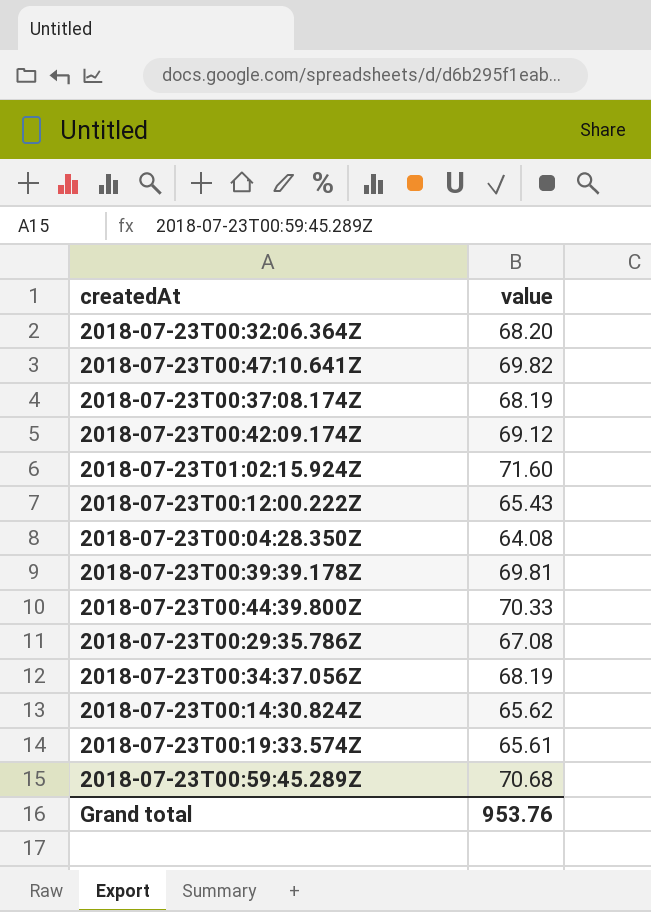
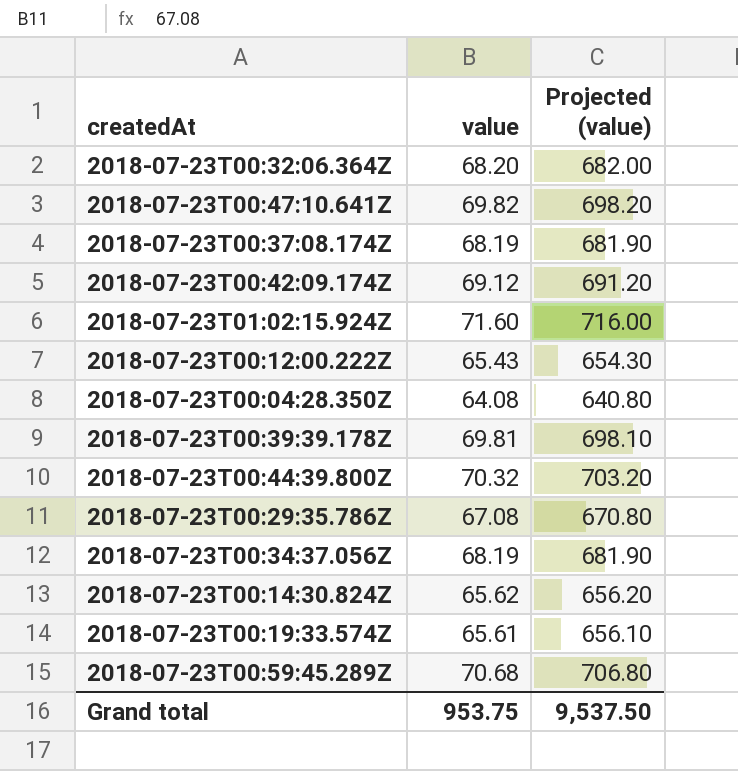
column Projected (value) | formula: none -> [value] * 10
2018-07-23T00:44:39.800Z | value: 70.33 -> 70.32
Grand total | value: 953.76 -> 953.75

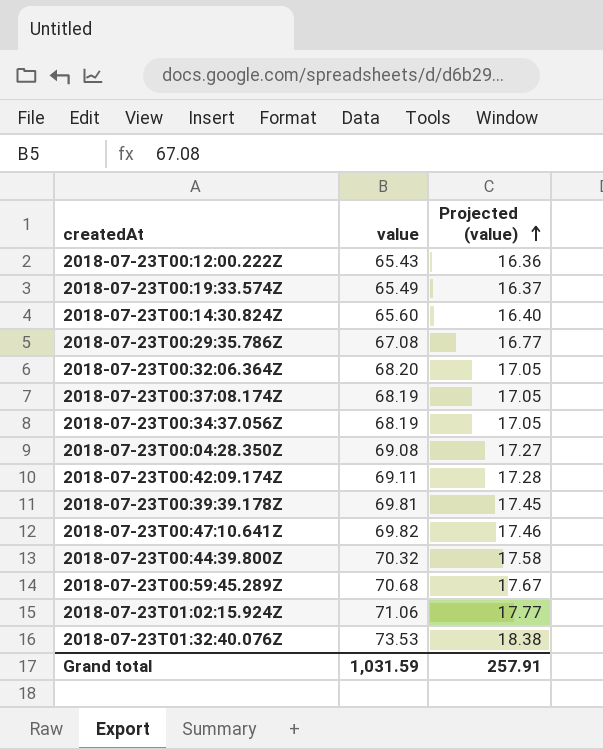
row order: none -> Projected (value) ascending
column Projected (value) | formula: [value] * 10 -> [value] * 0.25
2018-07-23T00:19:33.574Z | value: 65.61 -> 65.49
2018-07-23T00:14:30.824Z | value: 65.62 -> 65.60
2018-07-23T00:04:28.350Z | value: 64.08 -> 69.08
2018-07-23T00:42:09.174Z | value: 69.12 -> 69.11
2018-07-23T01:02:15.924Z | value: 71.60 -> 71.06
row 2018-07-23T01:32:40.076Z: none -> 73.53 | 18.38
Grand total | value: 953.75 -> 1,031.59
Grand total | Projected (value): 9,537.50 -> 257.91

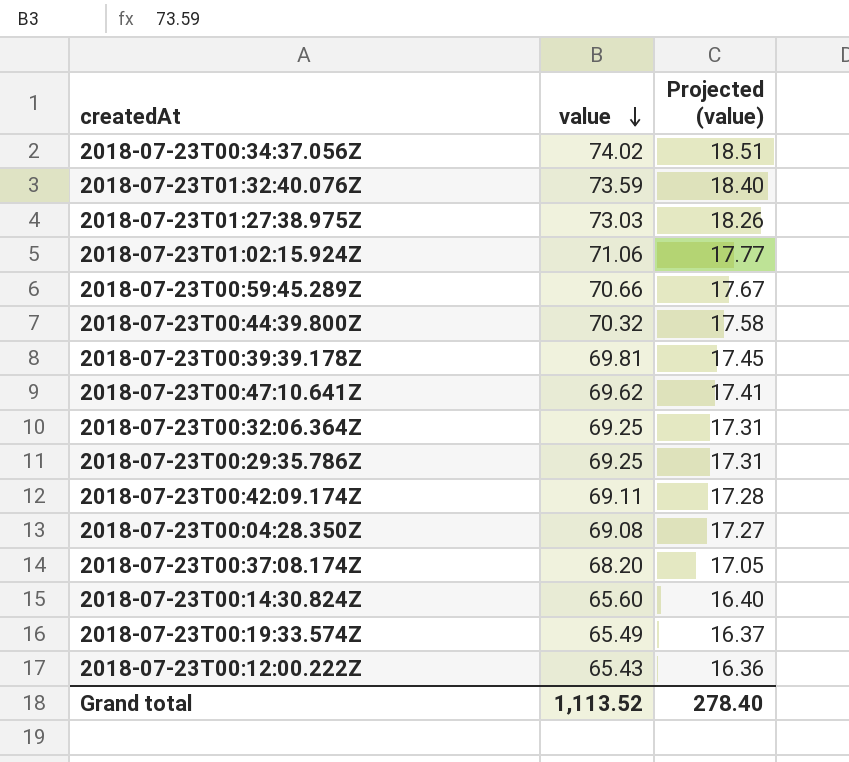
row order: Projected (value) ascending -> value descending
2018-07-23T00:34:37.056Z | value: 68.19 -> 74.02
2018-07-23T00:34:37.056Z | Projected (value): 17.05 -> 18.51
2018-07-23T01:32:40.076Z | value: 73.53 -> 73.59
2018-07-23T01:32:40.076Z | Projected (value): 18.38 -> 18.40
row 2018-07-23T01:27:38.975Z: none -> 73.03 | 18.26
2018-07-23T00:59:45.289Z | value: 70.68 -> 70.66
2018-07-23T00:47:10.641Z | value: 69.82 -> 69.62
2018-07-23T00:47:10.641Z | Projected (value): 17.46 -> 17.41
2018-07-23T00:32:06.364Z | value: 68.20 -> 69.25
2018-07-23T00:32:06.364Z | Projected (value): 17.05 -> 17.31
2018-07-23T00:29:35.786Z | value: 67.08 -> 69.25
2018-07-23T00:29:35.786Z | Projected (value): 16.77 -> 17.31
2018-07-23T00:37:08.174Z | value: 68.19 -> 68.20
Grand total | value: 1,031.59 -> 1,113.52
Grand total | Projected (value): 257.91 -> 278.40

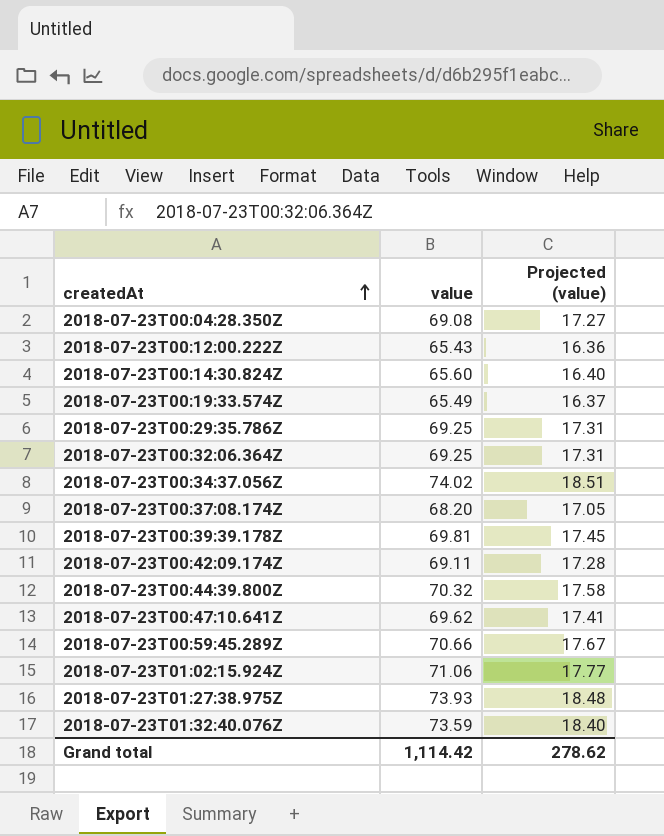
row order: value descending -> createdAt ascending
2018-07-23T01:27:38.975Z | value: 73.03 -> 73.93
2018-07-23T01:27:38.975Z | Projected (value): 18.26 -> 18.48
Grand total | value: 1,113.52 -> 1,114.42
Grand total | Projected (value): 278.40 -> 278.62

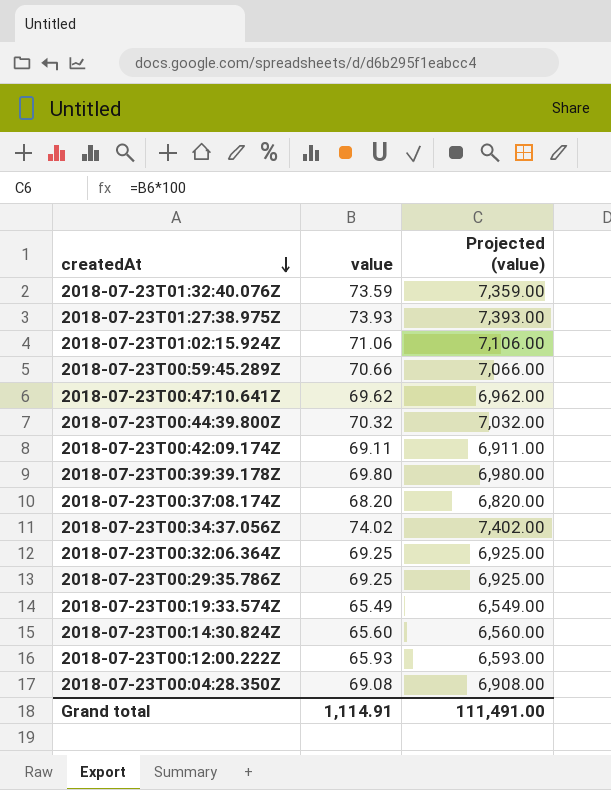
row order: createdAt ascending -> createdAt descending
column Projected (value) | formula: [value] * 0.25 -> [value] * 100
2018-07-23T00:39:39.178Z | value: 69.81 -> 69.80
2018-07-23T00:12:00.222Z | value: 65.43 -> 65.93
Grand total | value: 1,114.42 -> 1,114.91
Grand total | Projected (value): 278.62 -> 111,491.00

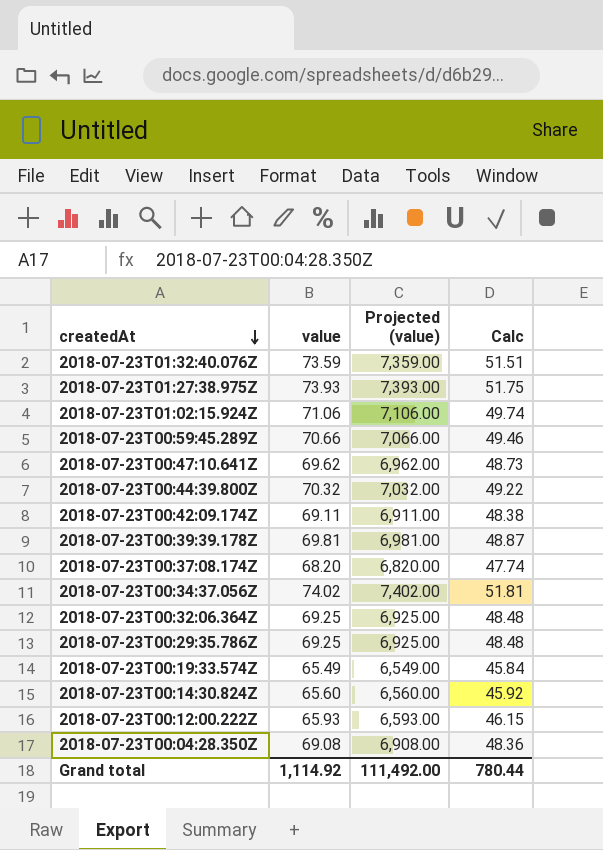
column Calc | formula: none -> [value] * 0.7
2018-07-23T00:39:39.178Z | value: 69.80 -> 69.81
2018-07-23T00:39:39.178Z | Projected (value): 6,980.00 -> 6,981.00
Grand total | value: 1,114.91 -> 1,114.92
Grand total | Projected (value): 111,491.00 -> 111,492.00

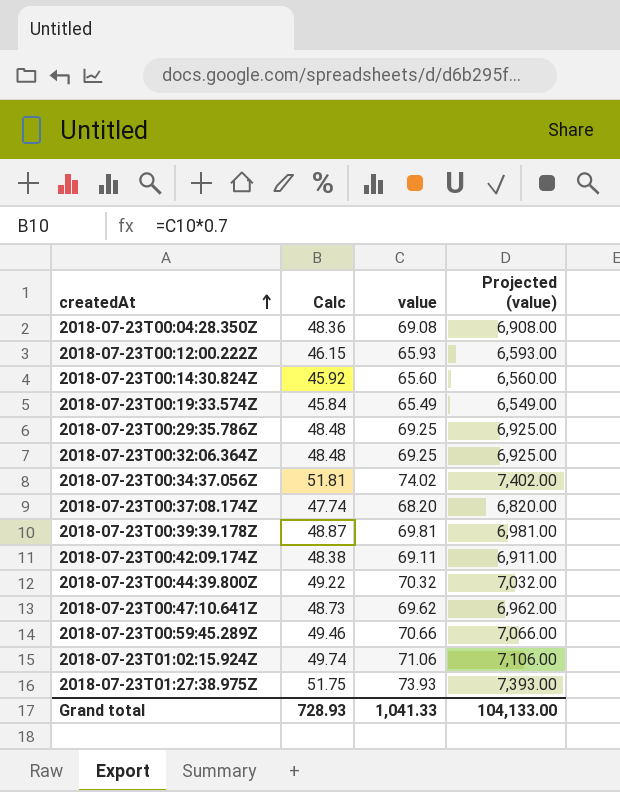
row order: createdAt descending -> createdAt ascending
column Calc | position: 4 -> 2
row 2018-07-23T01:32:40.076Z: 73.59 | 7,359.00 | 51.51 -> none
Grand total | Calc: 780.44 -> 728.93
Grand total | value: 1,114.92 -> 1,041.33
Grand total | Projected (value): 111,492.00 -> 104,133.00

